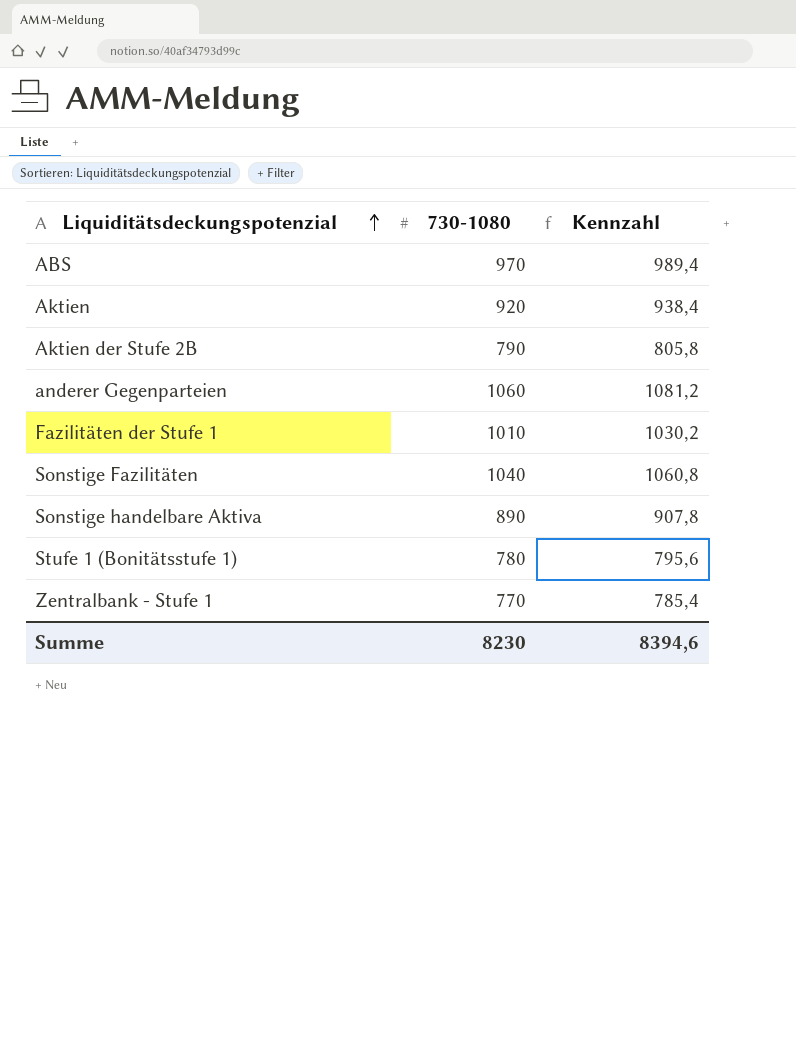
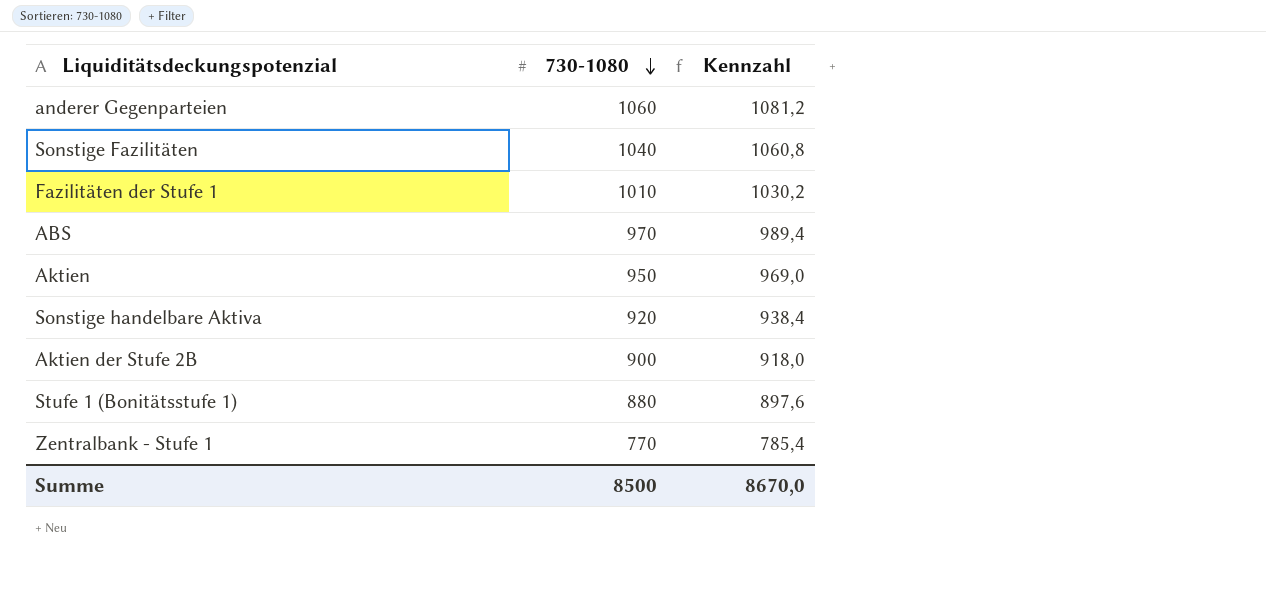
row order: Liquiditätsdeckungspotenzial ascending -> 730-1080 descending
Aktien | 730-1080: 920 -> 950
Aktien | Kennzahl: 938,4 -> 969,0
Sonstige handelbare Aktiva | 730-1080: 890 -> 920
Sonstige handelbare Aktiva | Kennzahl: 907,8 -> 938,4
Aktien der Stufe 2B | 730-1080: 790 -> 900
Aktien der Stufe 2B | Kennzahl: 805,8 -> 918,0
Stufe 1 (Bonitätsstufe 1) | 730-1080: 780 -> 880
Stufe 1 (Bonitätsstufe 1) | Kennzahl: 795,6 -> 897,6
Summe | 730-1080: 8230 -> 8500
Summe | Kennzahl: 8394,6 -> 8670,0

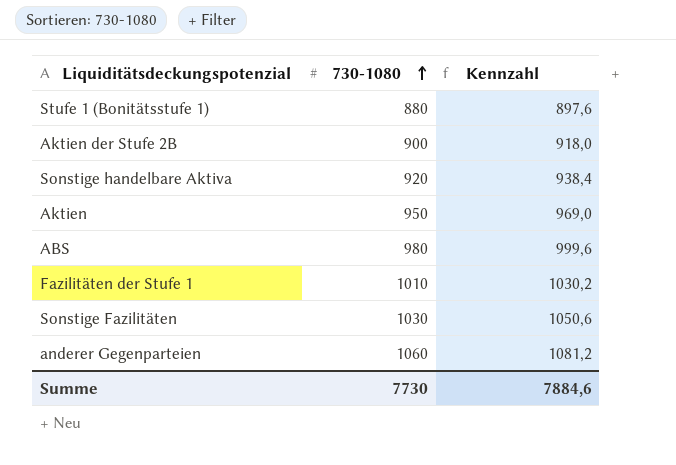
row order: 730-1080 descending -> 730-1080 ascending
row Zentralbank - Stufe 1: 770 | 785,4 -> none
ABS | 730-1080: 970 -> 980
ABS | Kennzahl: 989,4 -> 999,6
Sonstige Fazilitäten | 730-1080: 1040 -> 1030
Sonstige Fazilitäten | Kennzahl: 1060,8 -> 1050,6
Summe | 730-1080: 8500 -> 7730
Summe | Kennzahl: 8670,0 -> 7884,6

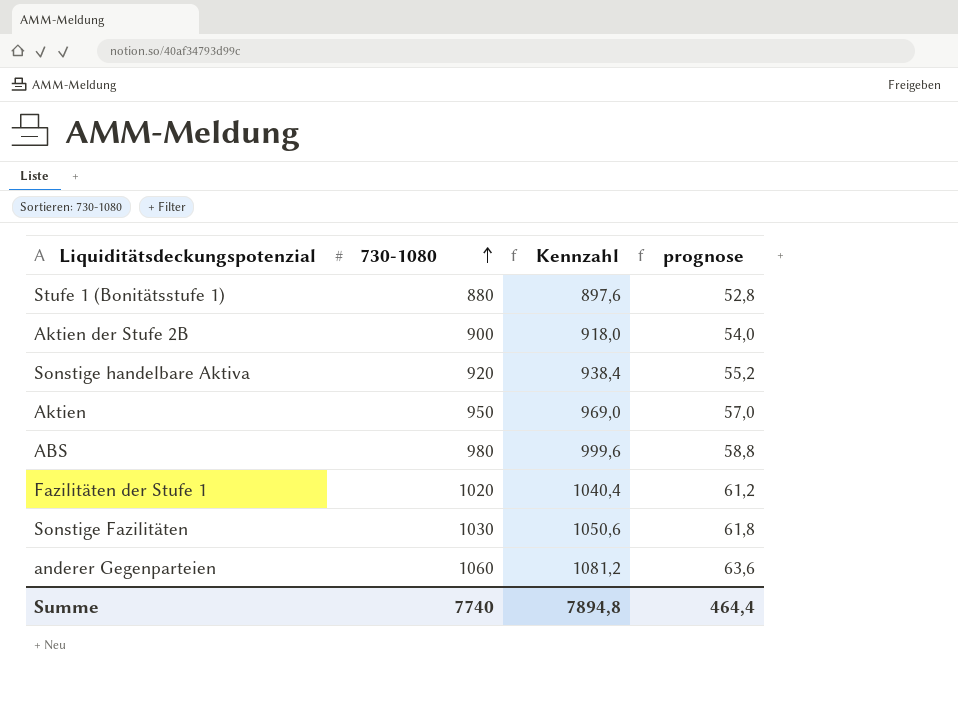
column prognose | formula: none -> [730-1080] * 0,06
Fazilitäten der Stufe 1 | 730-1080: 1010 -> 1020
Fazilitäten der Stufe 1 | Kennzahl: 1030,2 -> 1040,4
Summe | 730-1080: 7730 -> 7740
Summe | Kennzahl: 7884,6 -> 7894,8

